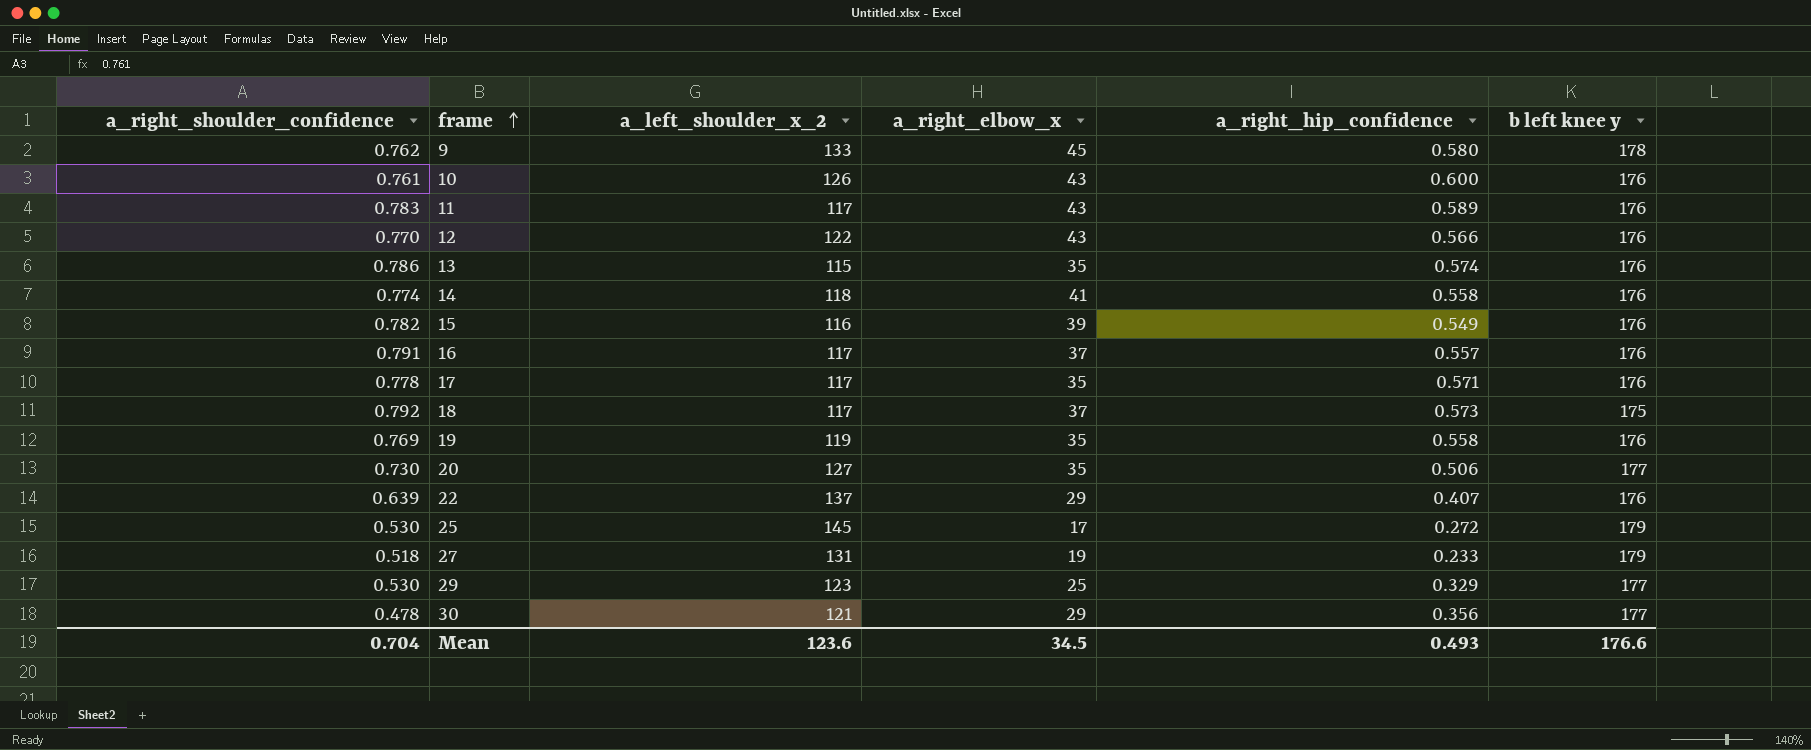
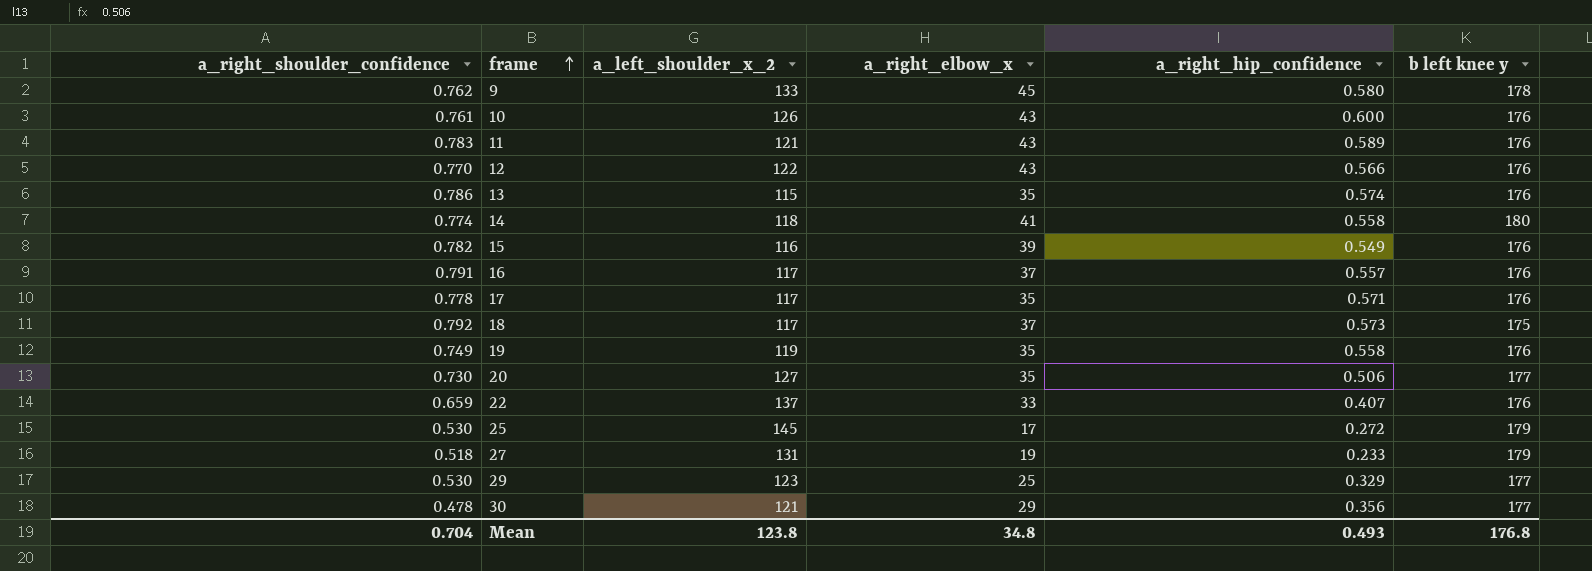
11 | a_left_shoulder_x_2: 117 -> 121
14 | b left knee y: 176 -> 180
19 | a_right_shoulder_confidence: 0.769 -> 0.749
22 | a_right_shoulder_confidence: 0.639 -> 0.659
22 | a_right_elbow_x: 29 -> 33
Mean | a_left_shoulder_x_2: 123.6 -> 123.8
Mean | a_right_elbow_x: 34.5 -> 34.8
Mean | b left knee y: 176.6 -> 176.8

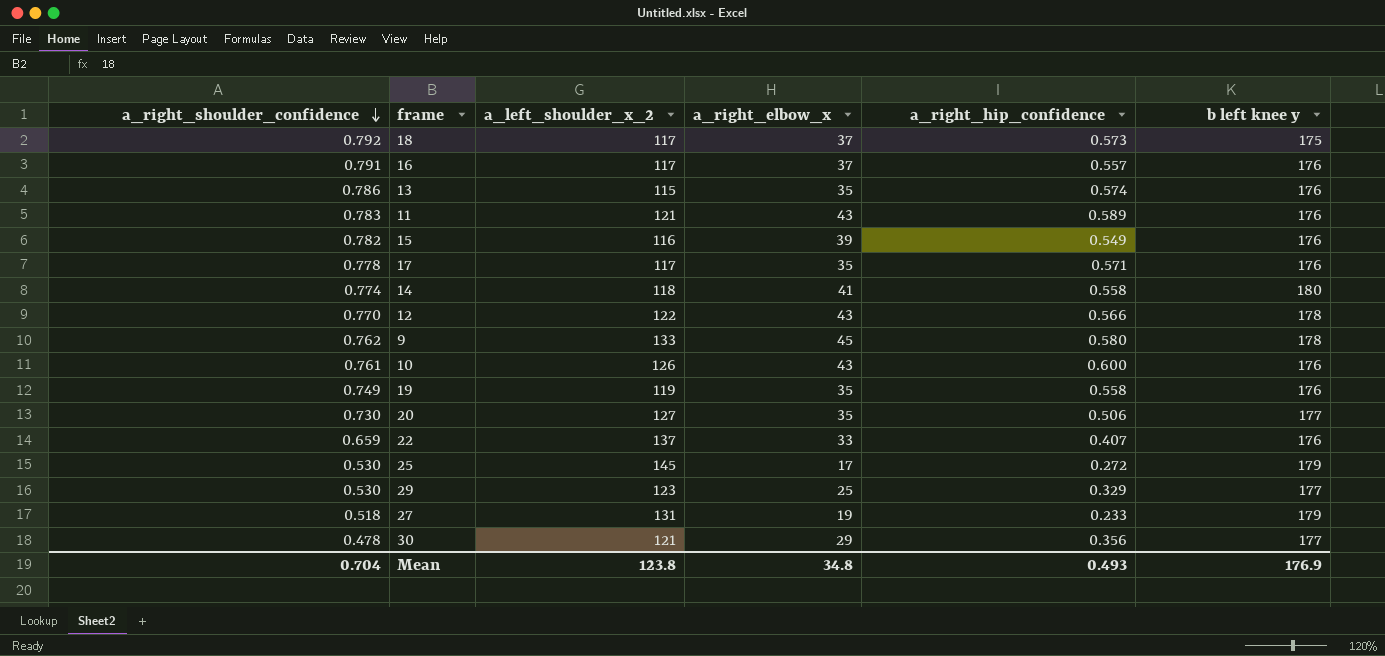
row order: frame ascending -> a_right_shoulder_confidence descending
12 | b left knee y: 176 -> 178
Mean | b left knee y: 176.8 -> 176.9

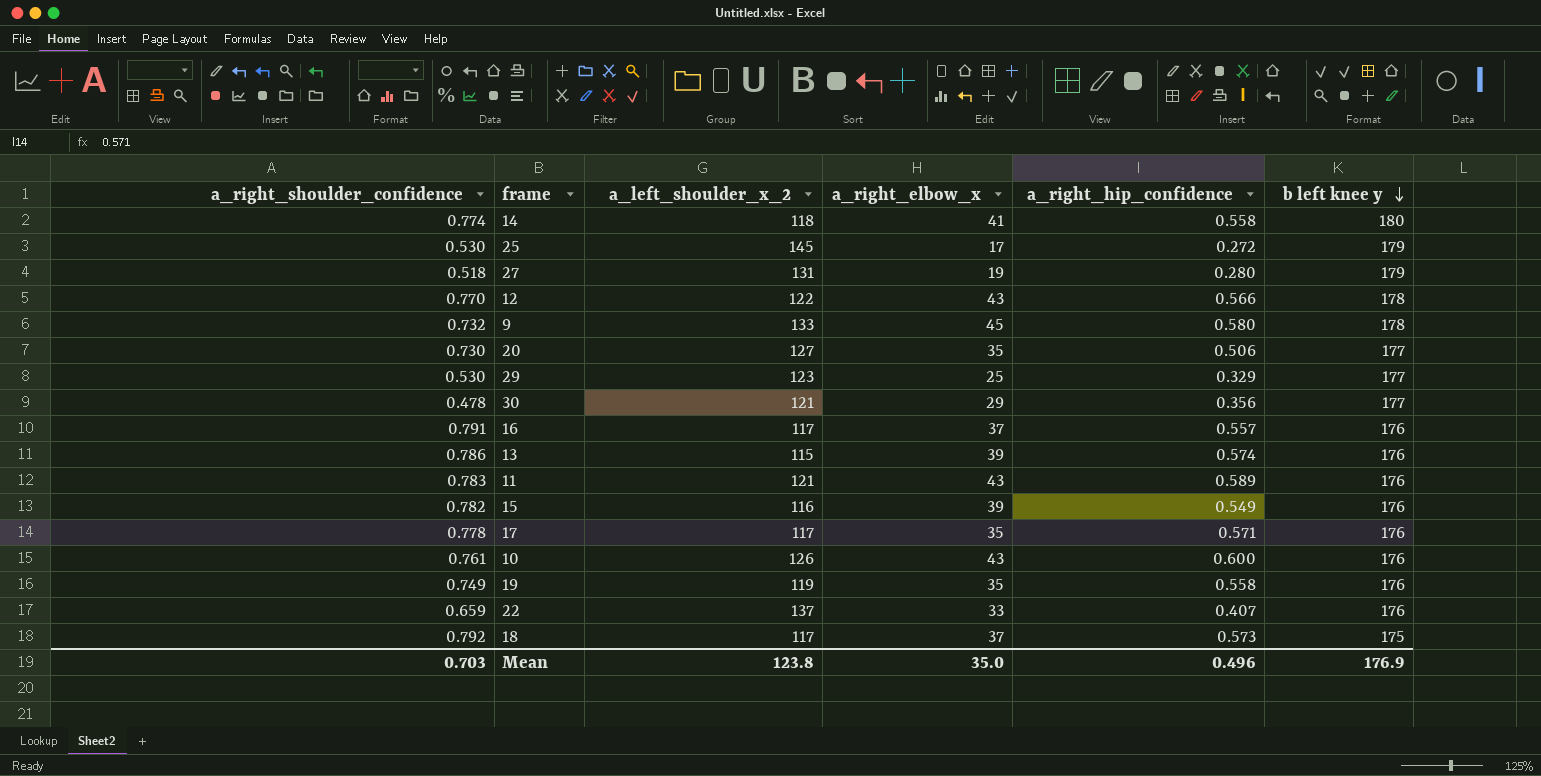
row order: a_right_shoulder_confidence descending -> b left knee y descending
27 | a_right_hip_confidence: 0.233 -> 0.280
9 | a_right_shoulder_confidence: 0.762 -> 0.732
13 | a_right_elbow_x: 35 -> 39
Mean | a_right_shoulder_confidence: 0.704 -> 0.703
Mean | a_right_elbow_x: 34.8 -> 35.0
Mean | a_right_hip_confidence: 0.493 -> 0.496

